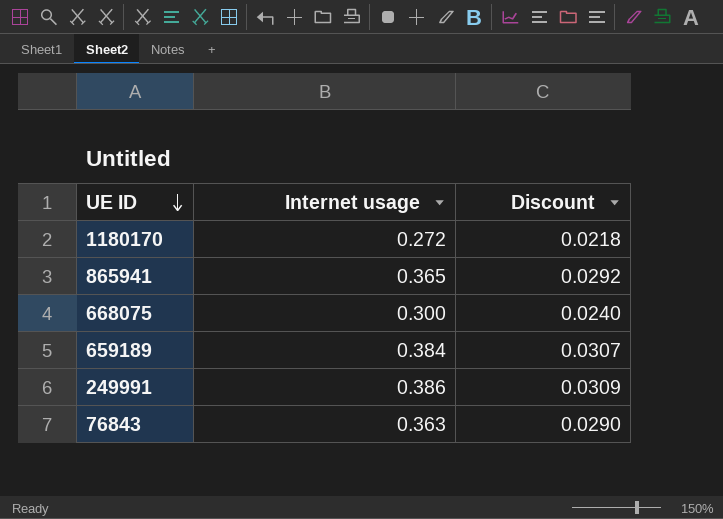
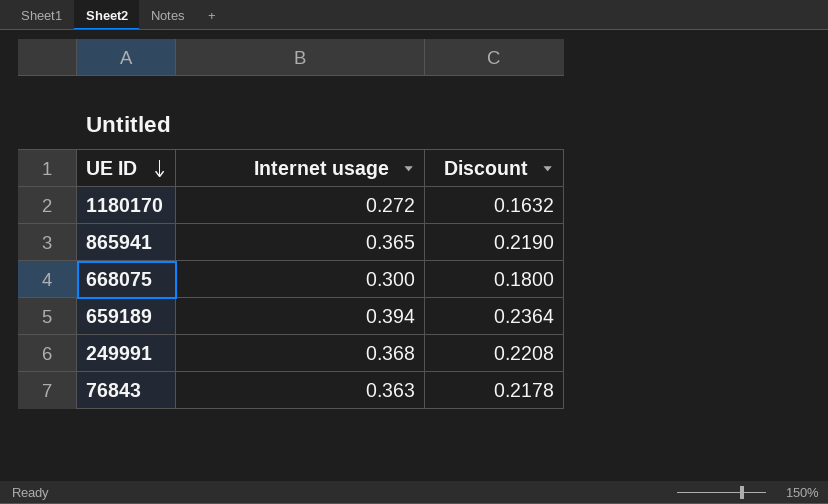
column Discount | formula: [Internet usage] * 0.08 -> [Internet usage] * 0.6
659189 | Internet usage: 0.384 -> 0.394
249991 | Internet usage: 0.386 -> 0.368

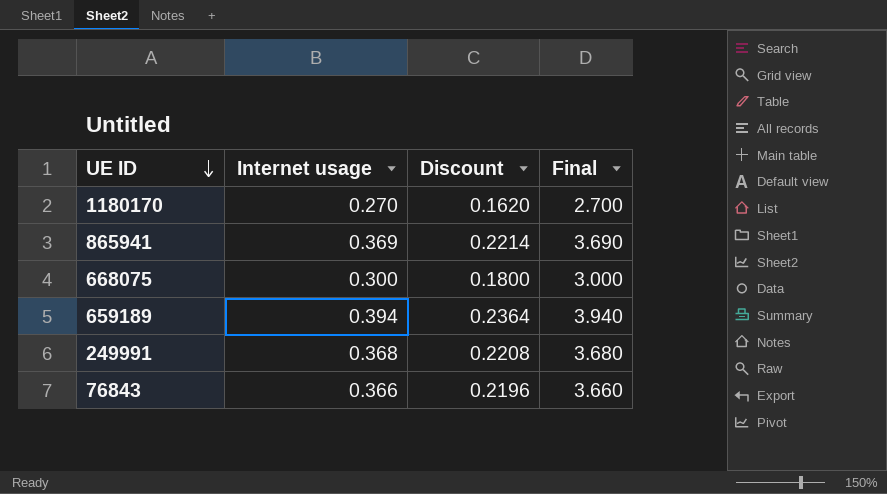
column Final | formula: none -> [Internet usage] * 10
1180170 | Internet usage: 0.272 -> 0.270
1180170 | Discount: 0.1632 -> 0.1620
865941 | Internet usage: 0.365 -> 0.369
865941 | Discount: 0.2190 -> 0.2214
76843 | Internet usage: 0.363 -> 0.366
76843 | Discount: 0.2178 -> 0.2196

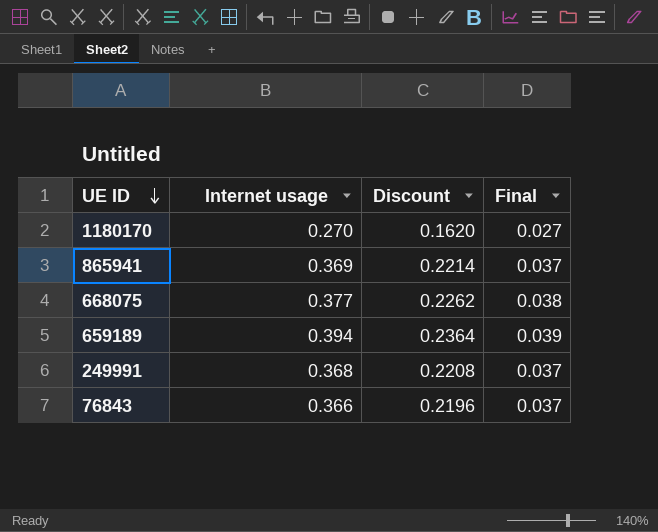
column Final | formula: [Internet usage] * 10 -> [Internet usage] * 0.1
668075 | Internet usage: 0.300 -> 0.377
668075 | Discount: 0.1800 -> 0.2262

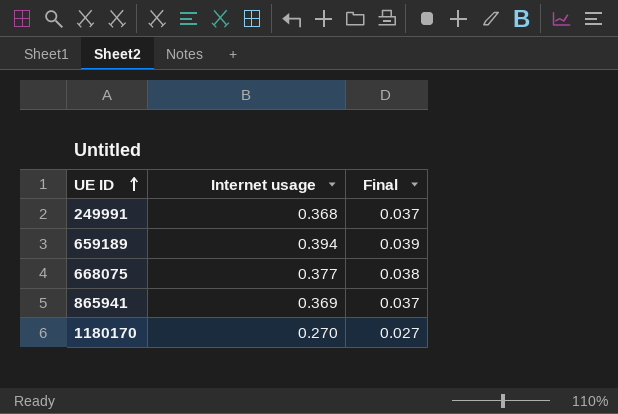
row order: UE ID descending -> UE ID ascending
column Discount | formula: [Internet usage] * 0.6 -> none
row 76843: 0.366 | 0.2196 | 0.037 -> none

